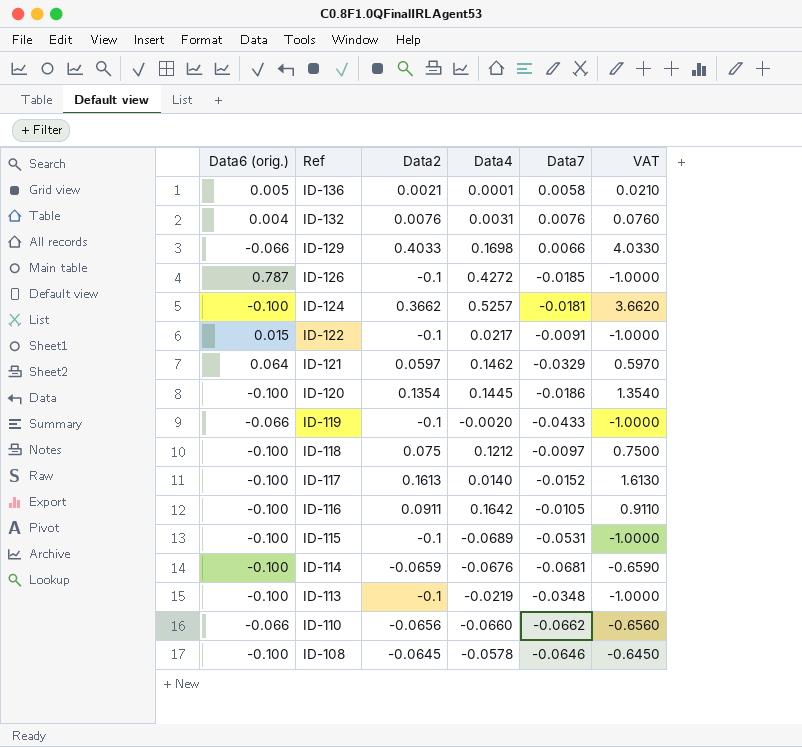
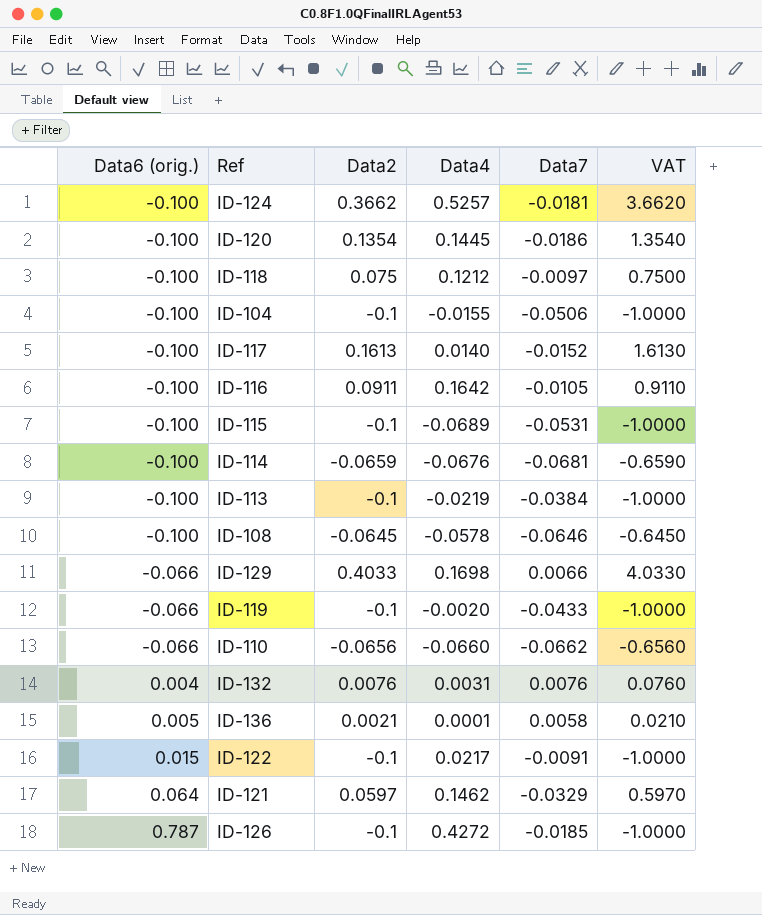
row order: Ref descending -> Data6 (orig.) ascending
row ID-104: none -> -0.100 | -0.1 | -0.0155 | -0.0506 | -1.0000
ID-113 | Data7: -0.0348 -> -0.0384

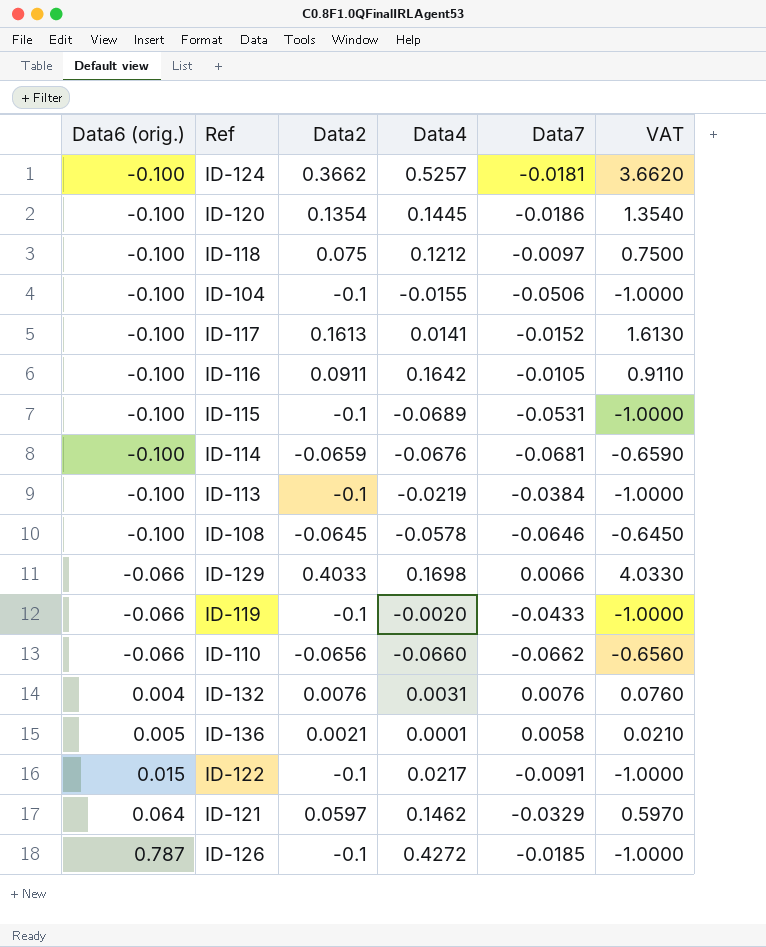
ID-117 | Data4: 0.0140 -> 0.0141

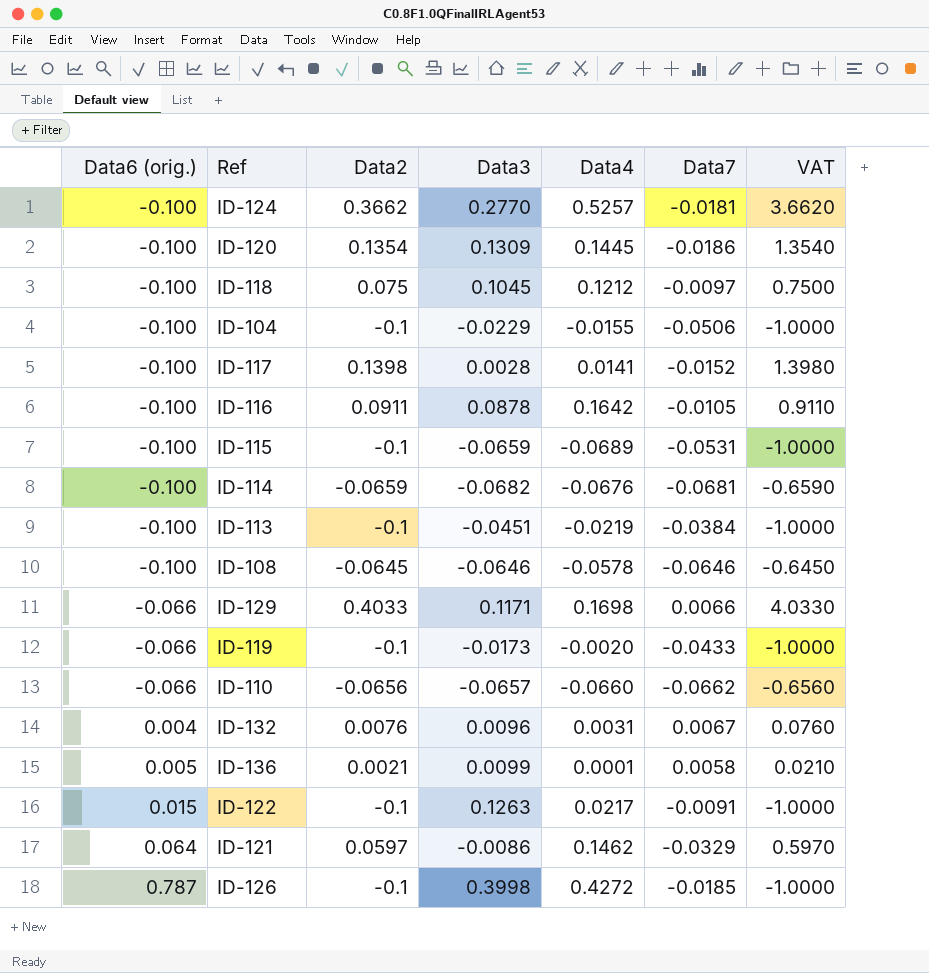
column Data3 | position: none -> 4
ID-117 | Data2: 0.1613 -> 0.1398
ID-117 | VAT: 1.6130 -> 1.3980
ID-132 | Data7: 0.0076 -> 0.0067

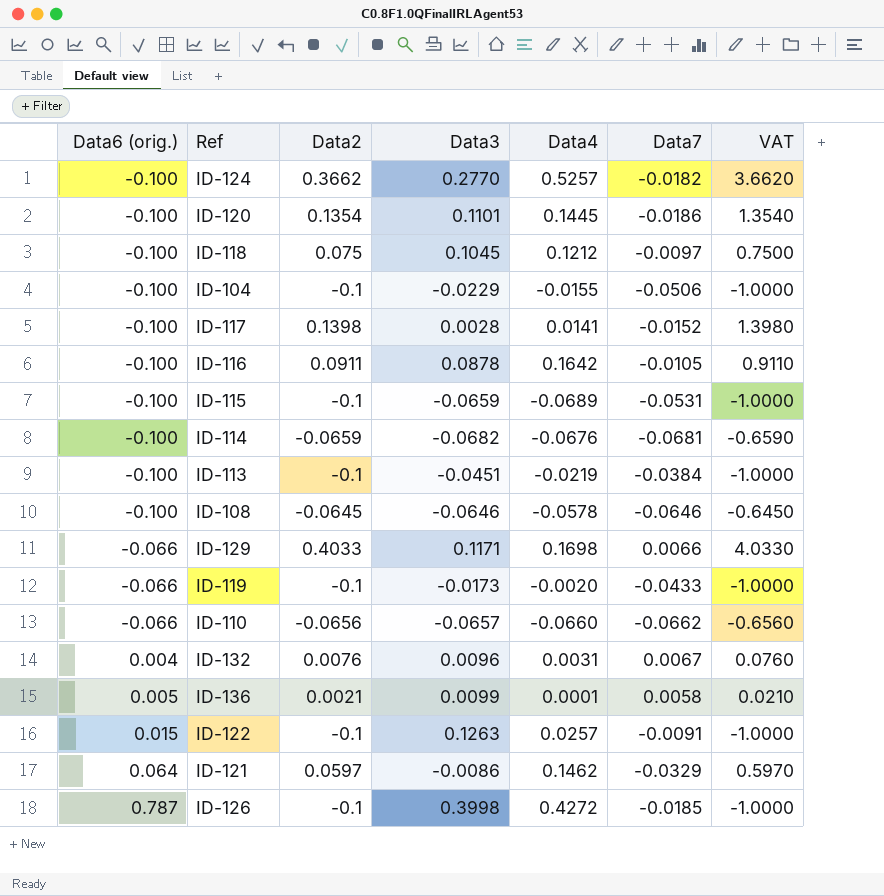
ID-124 | Data7: -0.0181 -> -0.0182
ID-120 | Data3: 0.1309 -> 0.1101
ID-122 | Data4: 0.0217 -> 0.0257

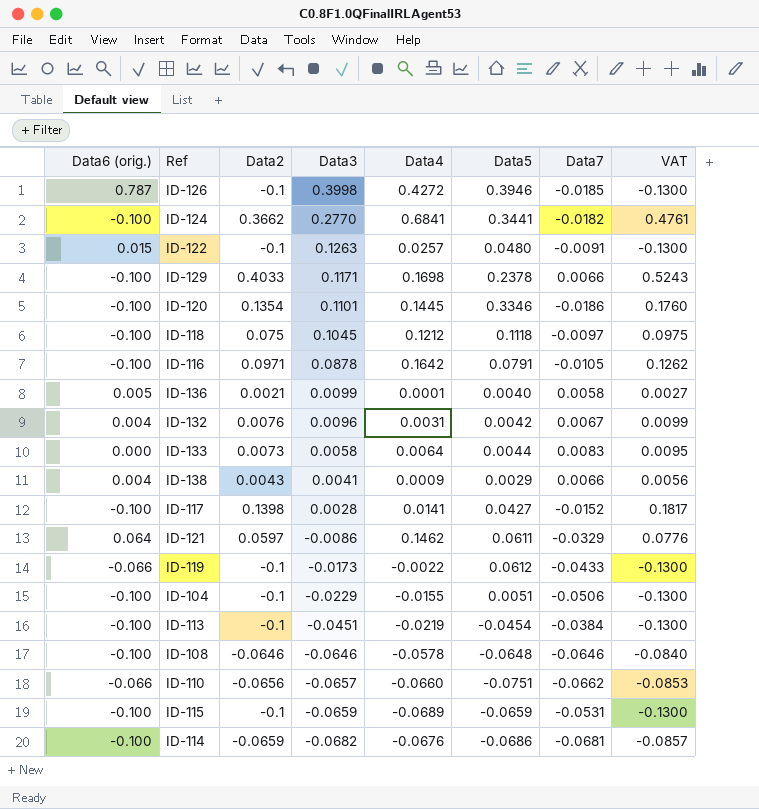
row order: Data6 (orig.) ascending -> Data3 descending
column Data5 | position: none -> 6
column VAT | formula: [Data2] * 10 -> [Data2] * 1.3
ID-124 | Data4: 0.5257 -> 0.6841
ID-129 | Data6 (orig.): -0.066 -> -0.100
ID-116 | Data2: 0.0911 -> 0.0971
row ID-133: none -> 0.000 | 0.0073 | 0.0058 | 0.0064 | 0.0044 | 0.0083 | 0.0095
row ID-138: none -> 0.004 | 0.0043 | 0.0041 | 0.0009 | 0.0029 | 0.0066 | 0.0056
ID-119 | Data4: -0.0020 -> -0.0022
ID-108 | Data2: -0.0645 -> -0.0646

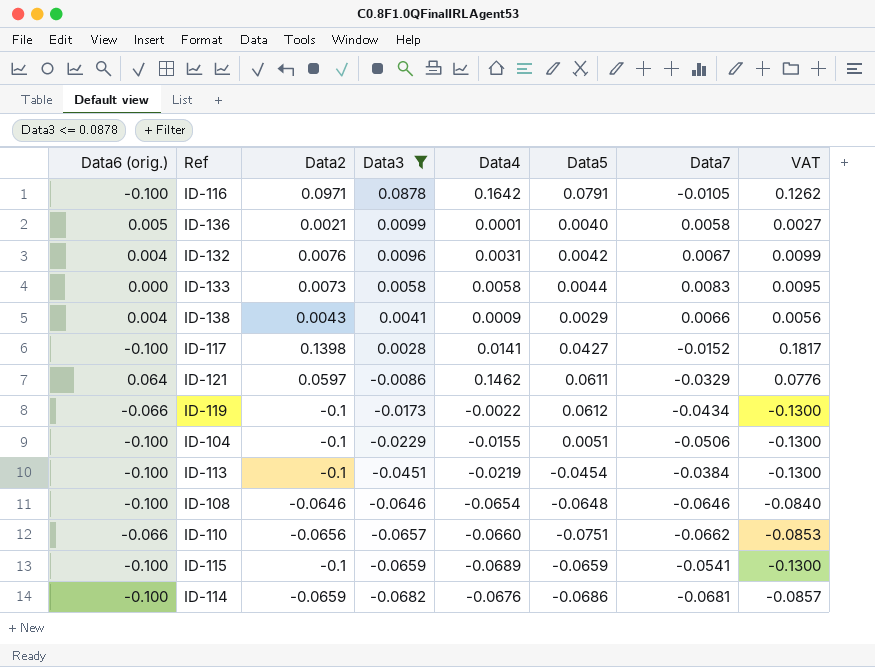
filter: none -> Data3 <= 0.0878
ID-133 | Data4: 0.0064 -> 0.0058
ID-119 | Data7: -0.0433 -> -0.0434
ID-108 | Data4: -0.0578 -> -0.0654
ID-115 | Data7: -0.0531 -> -0.0541

